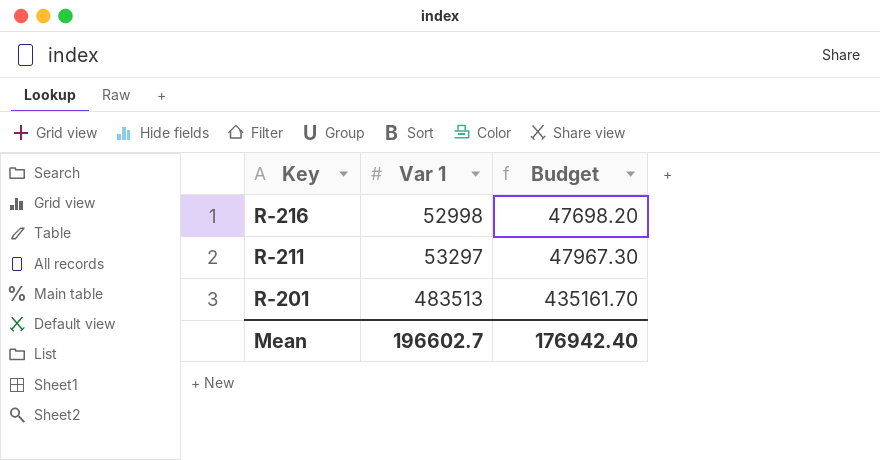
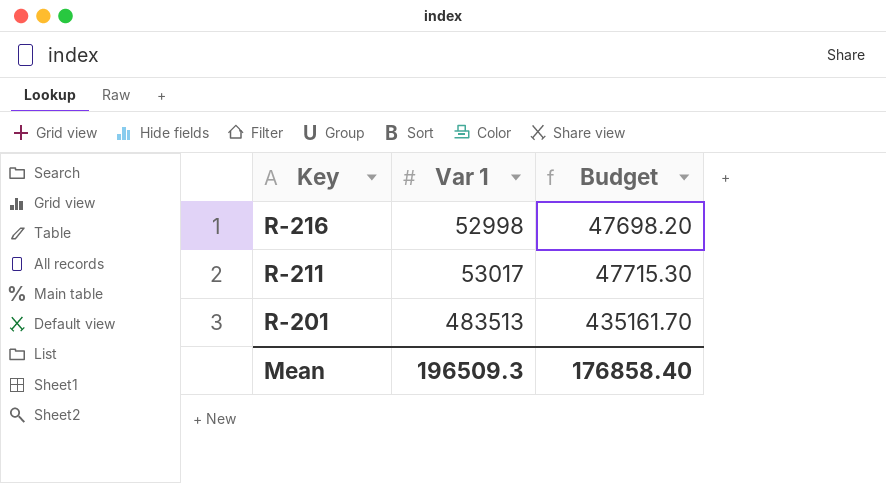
R-211 | Var 1: 53297 -> 53017
R-211 | Budget: 47967.30 -> 47715.30
Mean | Var 1: 196602.7 -> 196509.3
Mean | Budget: 176942.40 -> 176858.40

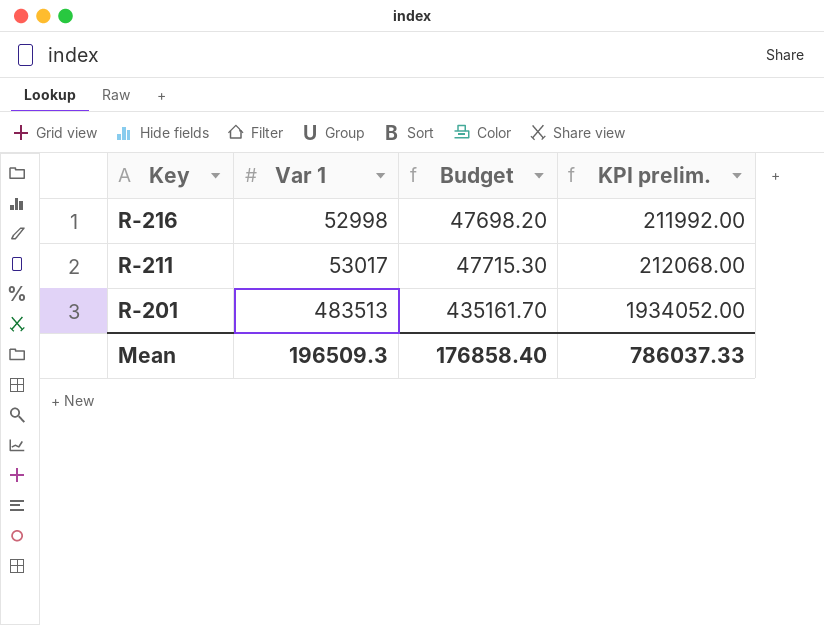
column KPI prelim. | formula: none -> [Var 1] * 4

